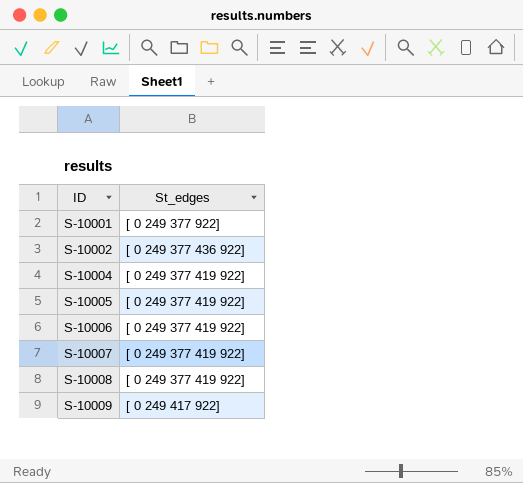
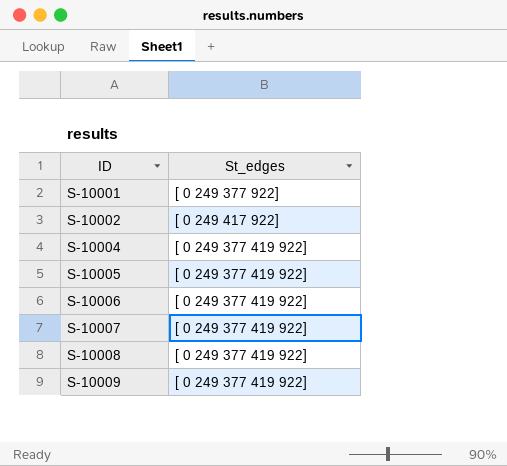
S-10002 | St_edges: [ 0 249 377 436 922] -> [ 0 249 417 922]
S-10009 | St_edges: [ 0 249 417 922] -> [ 0 249 377 419 922]

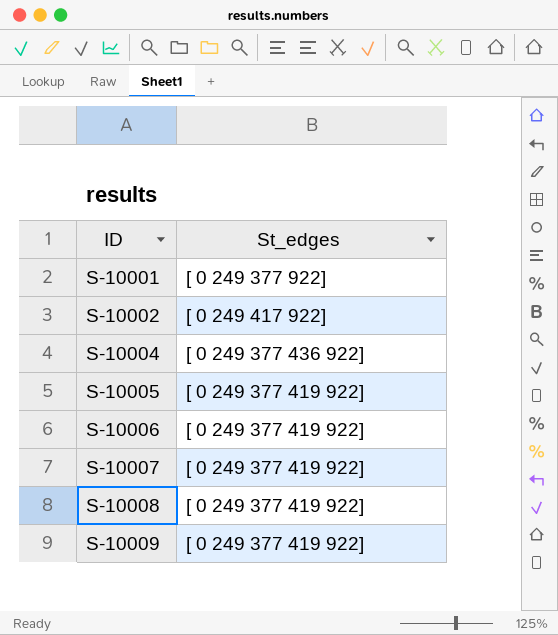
S-10004 | St_edges: [ 0 249 377 419 922] -> [ 0 249 377 436 922]

